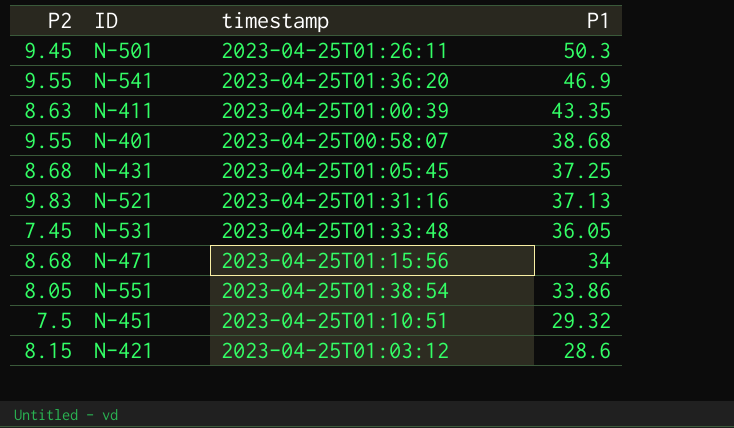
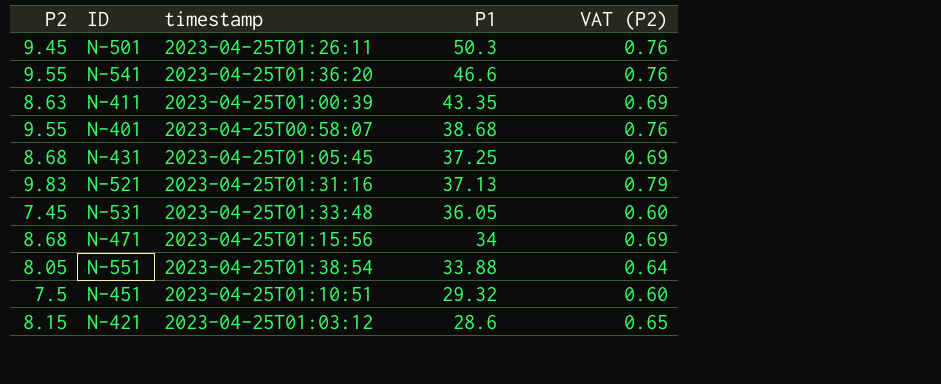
column VAT (P2) | formula: none -> [P2] * 0.08
N-541 | P1: 46.9 -> 46.6
N-551 | P1: 33.86 -> 33.88

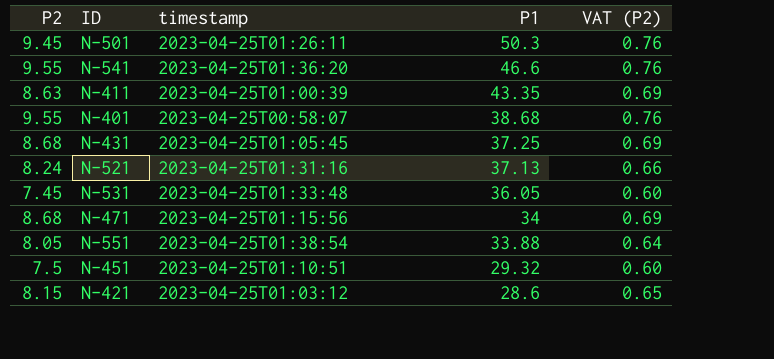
N-521 | P2: 9.83 -> 8.24
N-521 | VAT (P2): 0.79 -> 0.66

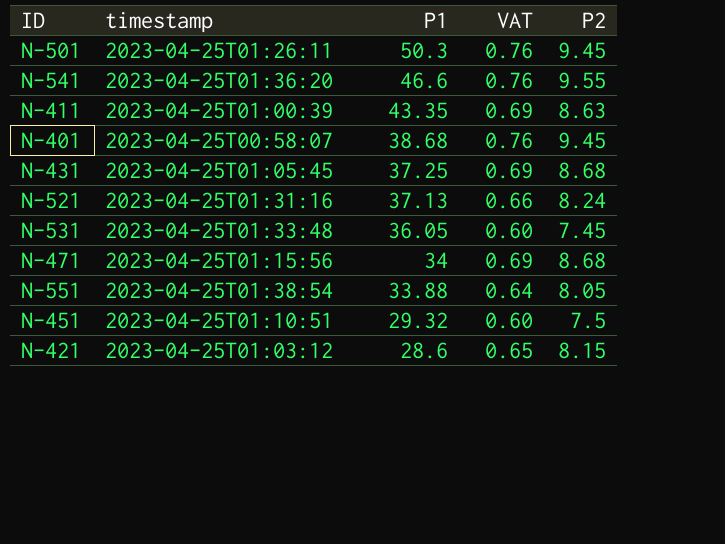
column name: VAT (P2) -> VAT
column P2 | position: 1 -> 5
N-401 | P2: 9.55 -> 9.45

